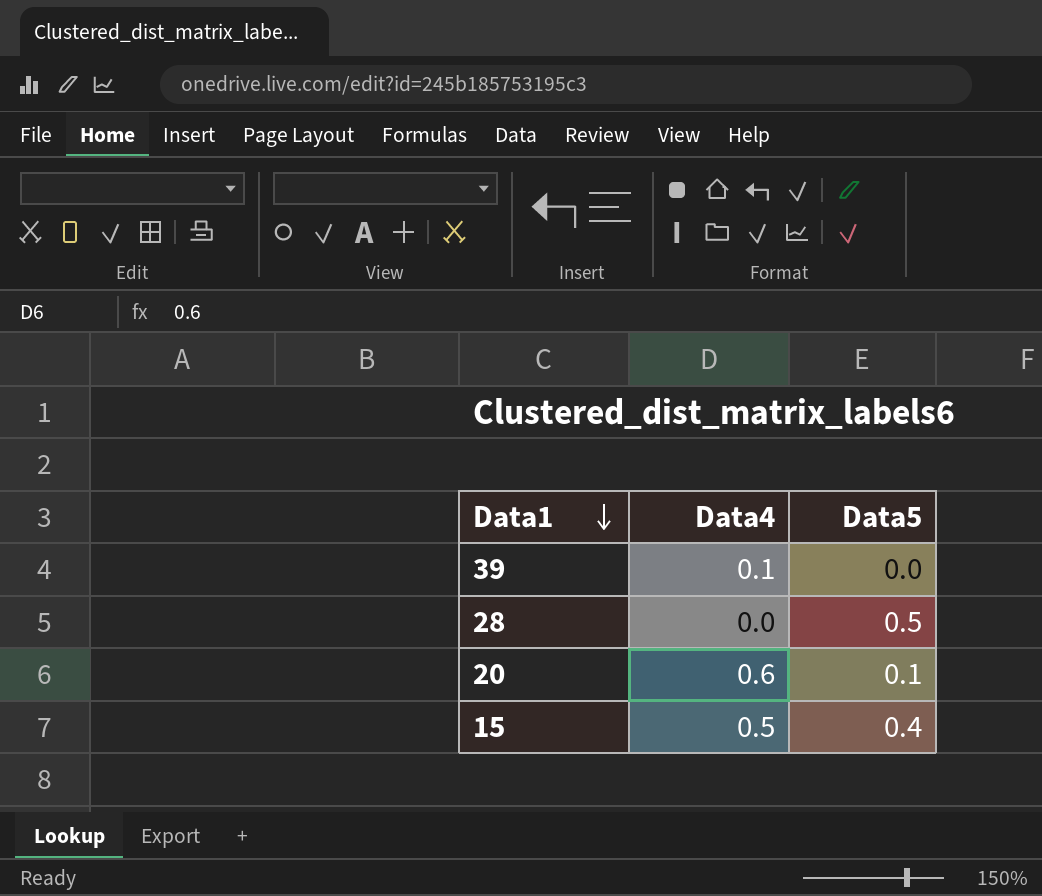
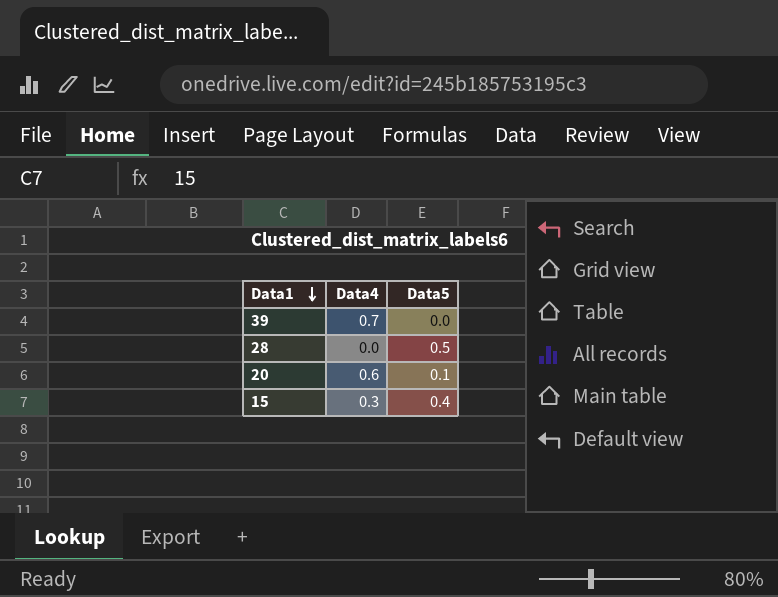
39 | Data4: 0.1 -> 0.7
15 | Data4: 0.5 -> 0.3

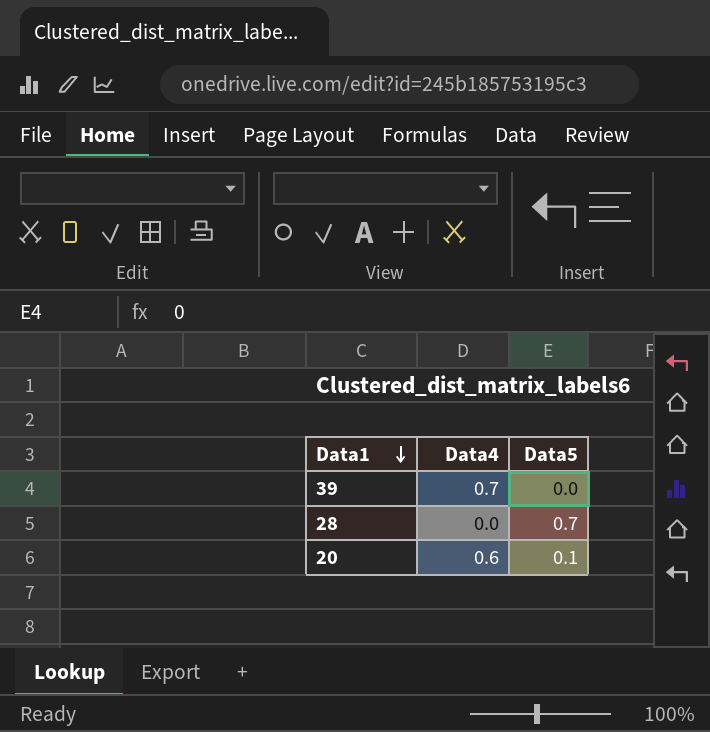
row 15: 0.3 | 0.4 -> none
28 | Data5: 0.5 -> 0.7

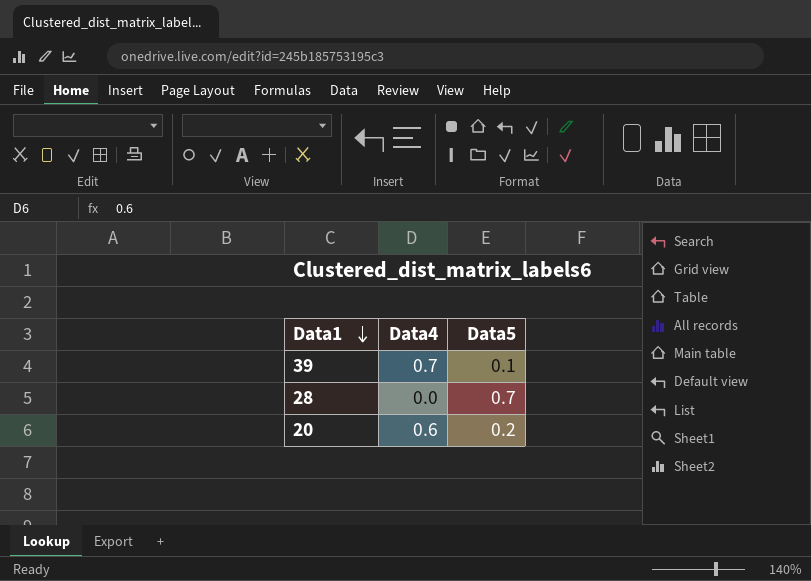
39 | Data5: 0.0 -> 0.1
20 | Data5: 0.1 -> 0.2

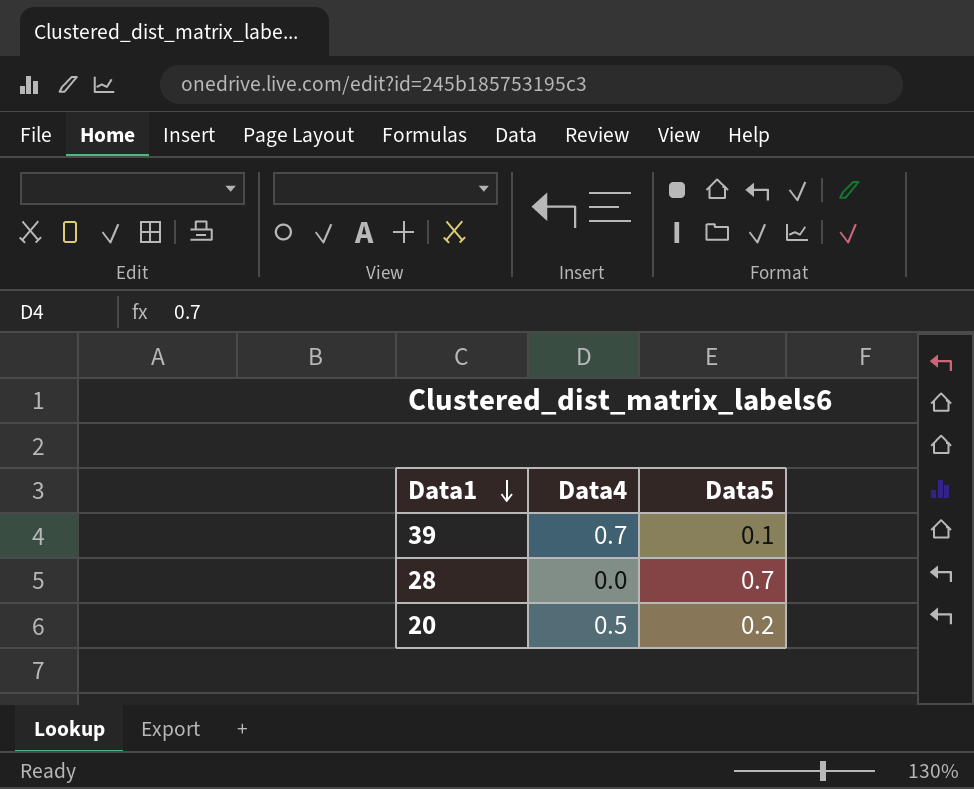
20 | Data4: 0.6 -> 0.5

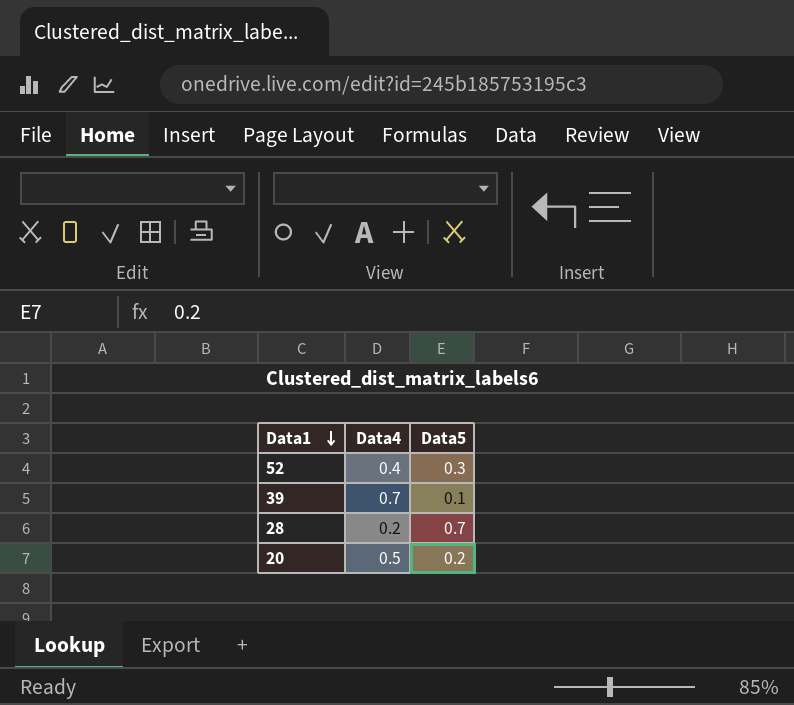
row 52: none -> 0.4 | 0.3
28 | Data4: 0.0 -> 0.2

